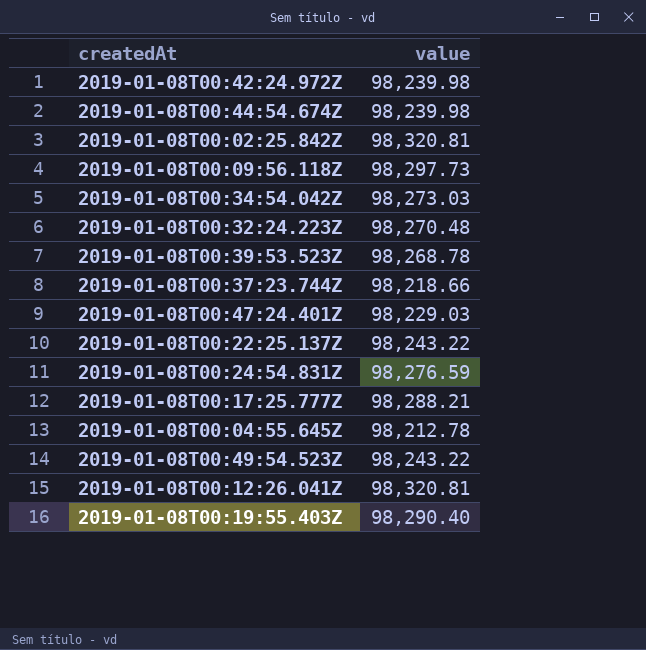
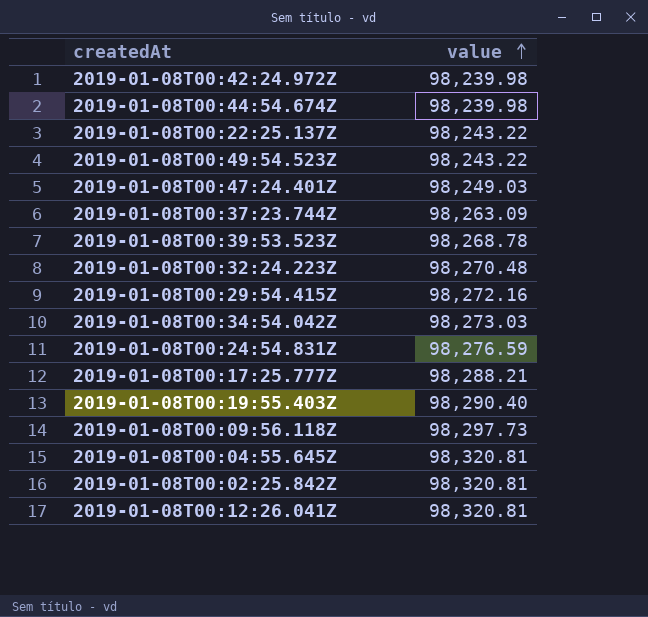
row order: none -> value ascending
2019-01-08T00:47:24.401Z | value: 98,229.03 -> 98,249.03
2019-01-08T00:37:23.744Z | value: 98,218.66 -> 98,263.09
row 2019-01-08T00:29:54.415Z: none -> 98,272.16
2019-01-08T00:04:55.645Z | value: 98,212.78 -> 98,320.81

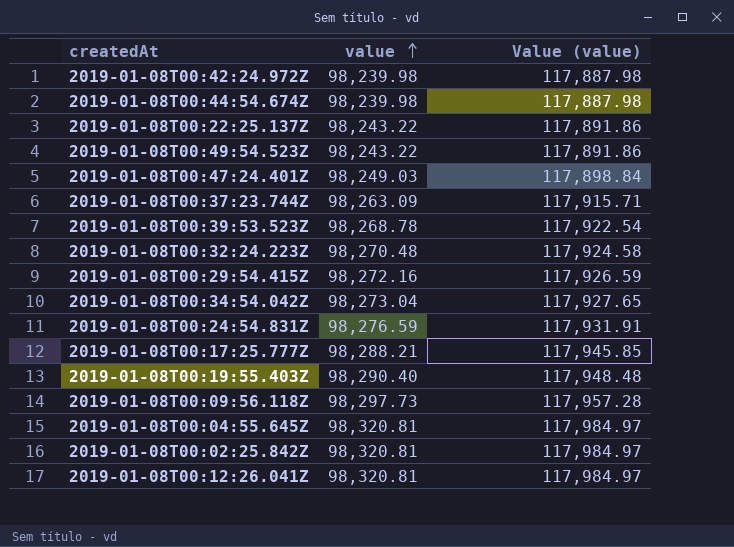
column Value (value) | formula: none -> [value] * 1.2
2019-01-08T00:34:54.042Z | value: 98,273.03 -> 98,273.04

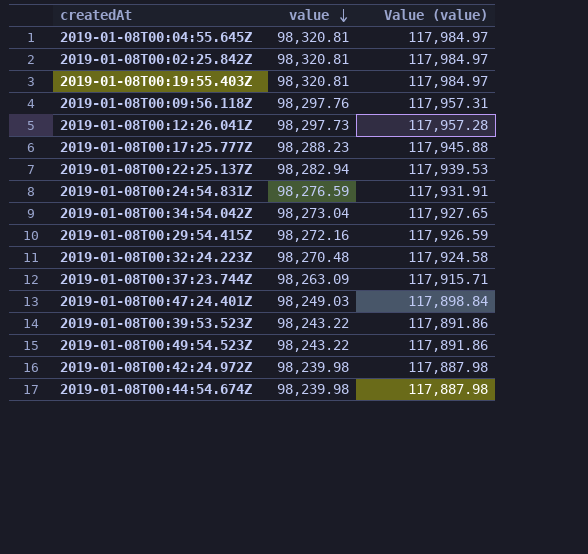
row order: value ascending -> value descending
2019-01-08T00:19:55.403Z | value: 98,290.40 -> 98,320.81
2019-01-08T00:19:55.403Z | Value (value): 117,948.48 -> 117,984.97
2019-01-08T00:09:56.118Z | value: 98,297.73 -> 98,297.76
2019-01-08T00:09:56.118Z | Value (value): 117,957.28 -> 117,957.31
2019-01-08T00:12:26.041Z | value: 98,320.81 -> 98,297.73
2019-01-08T00:12:26.041Z | Value (value): 117,984.97 -> 117,957.28
2019-01-08T00:17:25.777Z | value: 98,288.21 -> 98,288.23
2019-01-08T00:17:25.777Z | Value (value): 117,945.85 -> 117,945.88
2019-01-08T00:22:25.137Z | value: 98,243.22 -> 98,282.94
2019-01-08T00:22:25.137Z | Value (value): 117,891.86 -> 117,939.53
2019-01-08T00:39:53.523Z | value: 98,268.78 -> 98,243.22
2019-01-08T00:39:53.523Z | Value (value): 117,922.54 -> 117,891.86

